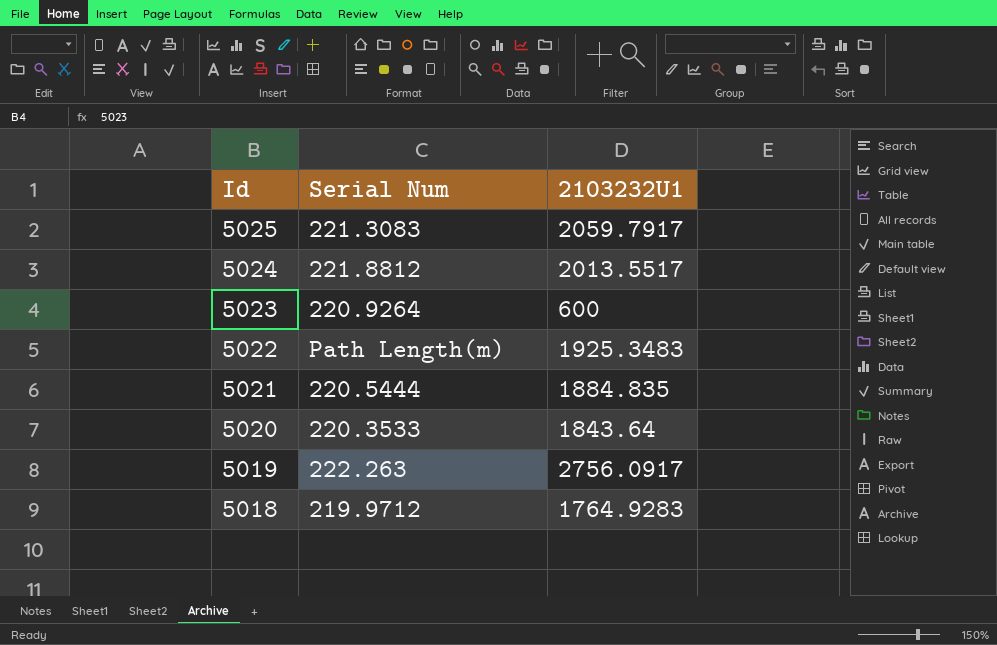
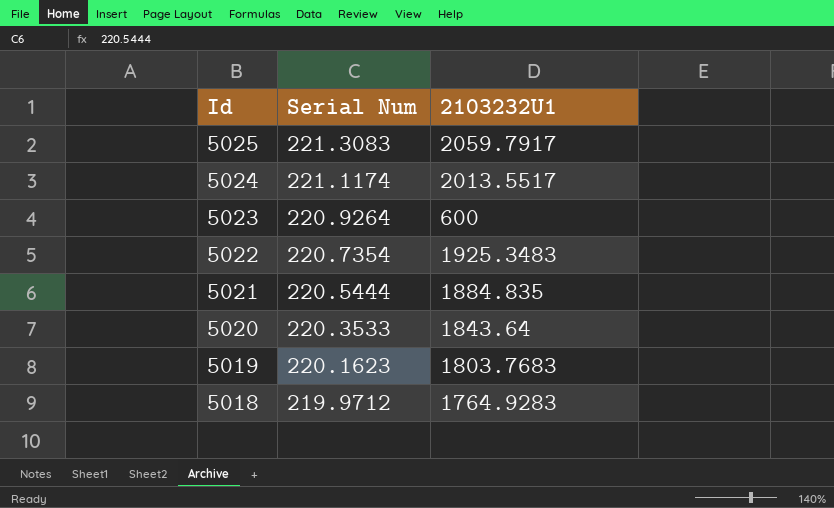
5024 | Serial Num: 221.8812 -> 221.1174
5022 | Serial Num: Path Length(m) -> 220.7354
5019 | Serial Num: 222.263 -> 220.1623
5019 | 2103232U1: 2756.0917 -> 1803.7683

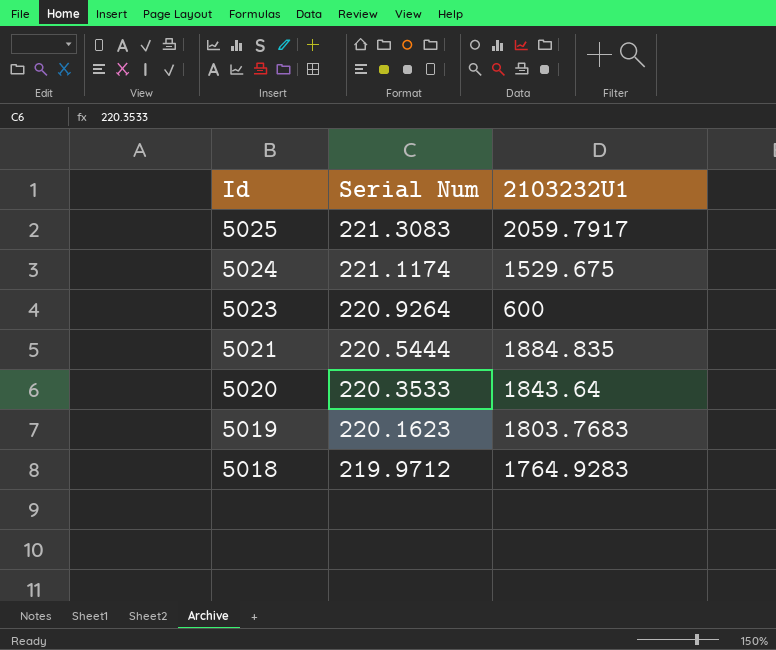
row 5022: 220.7354 | 1925.3483 -> none
5024 | 2103232U1: 2013.5517 -> 1529.675

